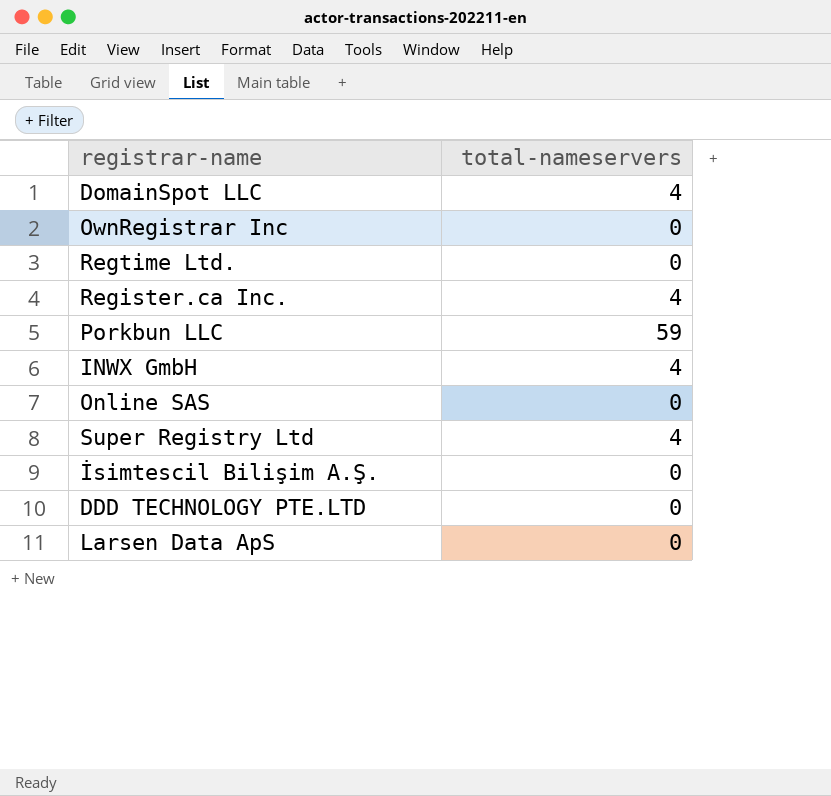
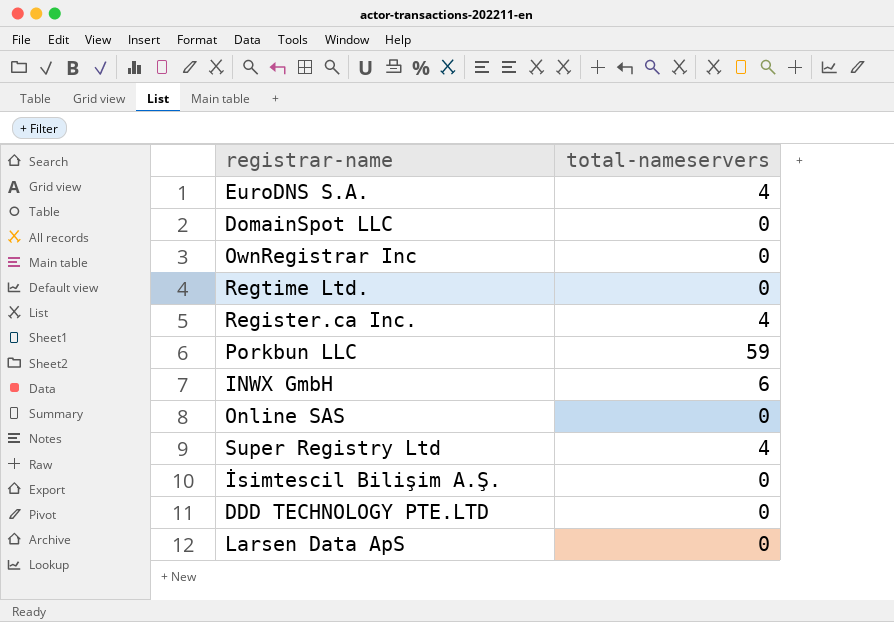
row EuroDNS S.A.: none -> 4
DomainSpot LLC | total-nameservers: 4 -> 0
INWX GmbH | total-nameservers: 4 -> 6

